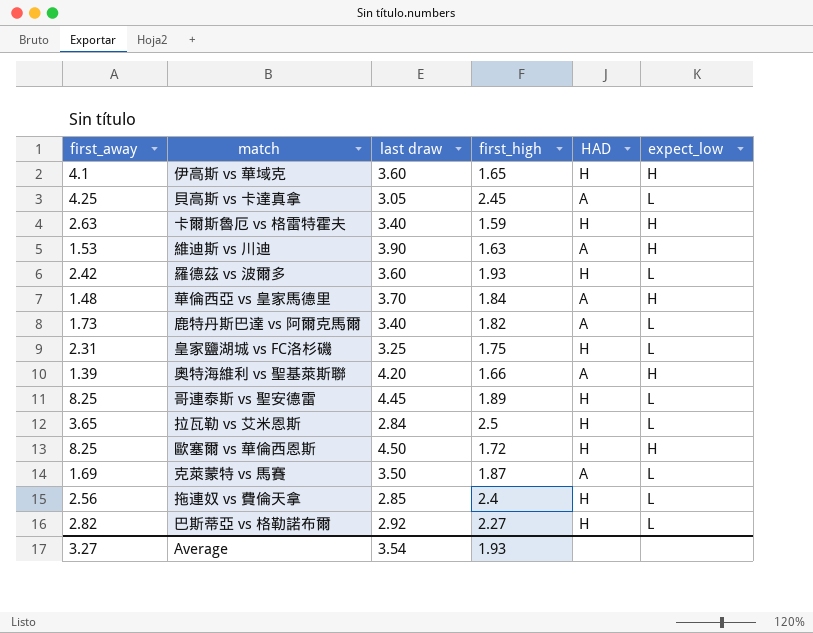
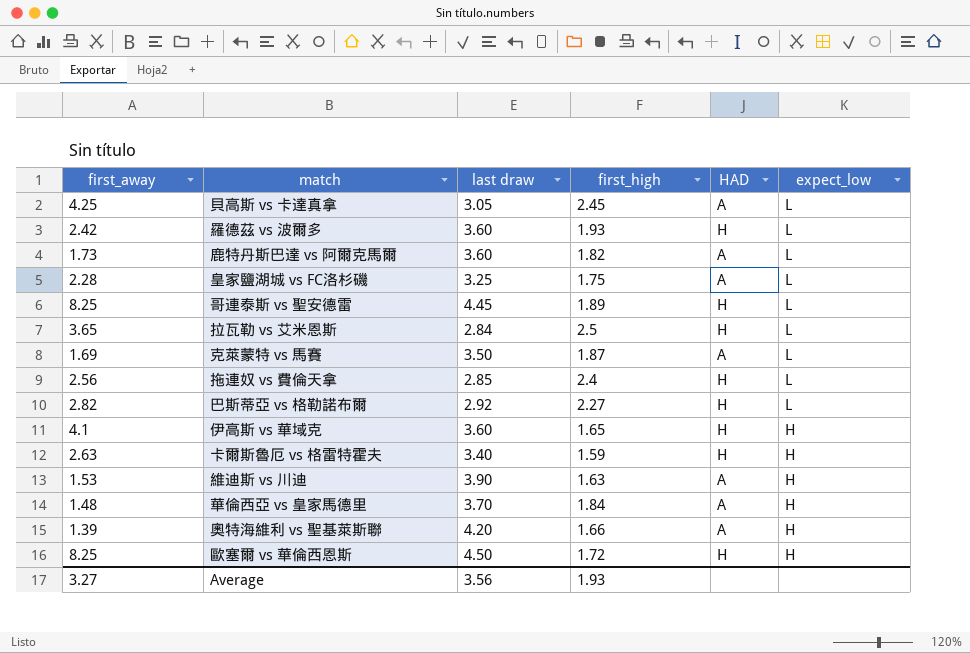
row order: none -> expect_low descending
鹿特丹斯巴達 vs 阿爾克馬爾 | last draw: 3.40 -> 3.60
皇家鹽湖城 vs FC洛杉磯 | first_away: 2.31 -> 2.28
皇家鹽湖城 vs FC洛杉磯 | HAD: H -> A
Average | last draw: 3.54 -> 3.56

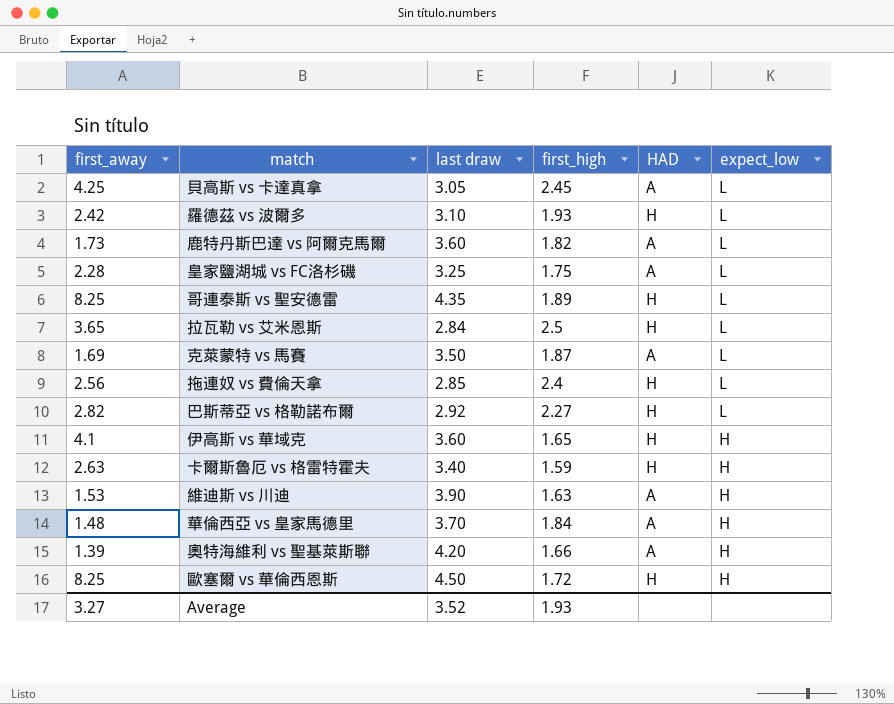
羅德茲 vs 波爾多 | last draw: 3.60 -> 3.10
哥連泰斯 vs 聖安德雷 | last draw: 4.45 -> 4.35
Average | last draw: 3.56 -> 3.52

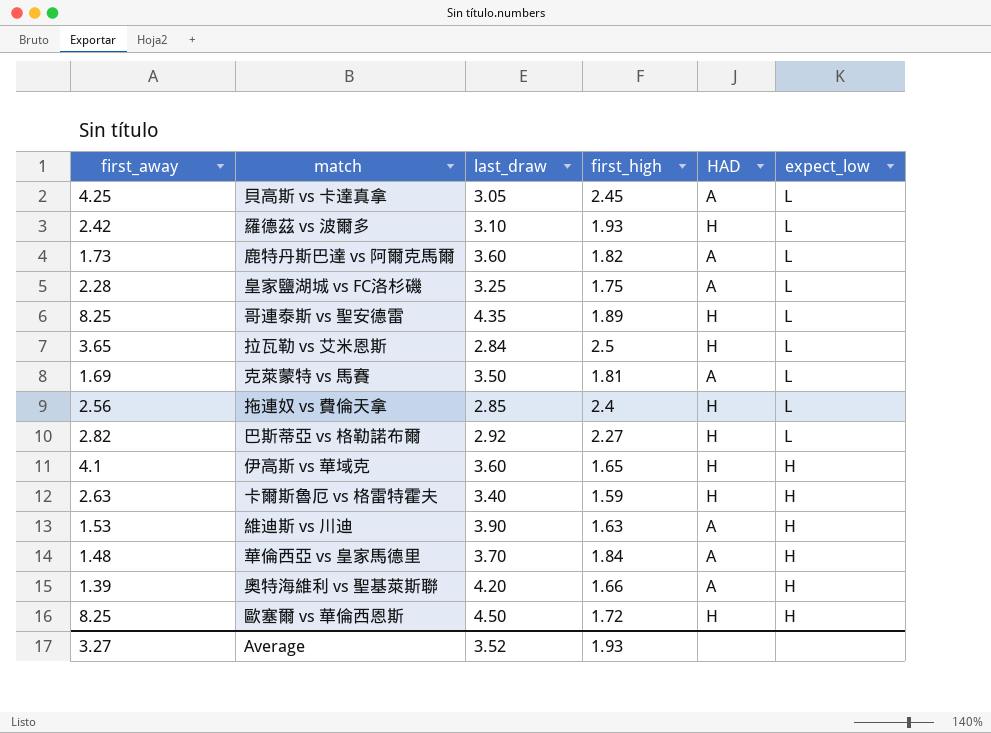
column name: last draw -> last_draw
克萊蒙特 vs 馬賽 | first_high: 1.87 -> 1.81

